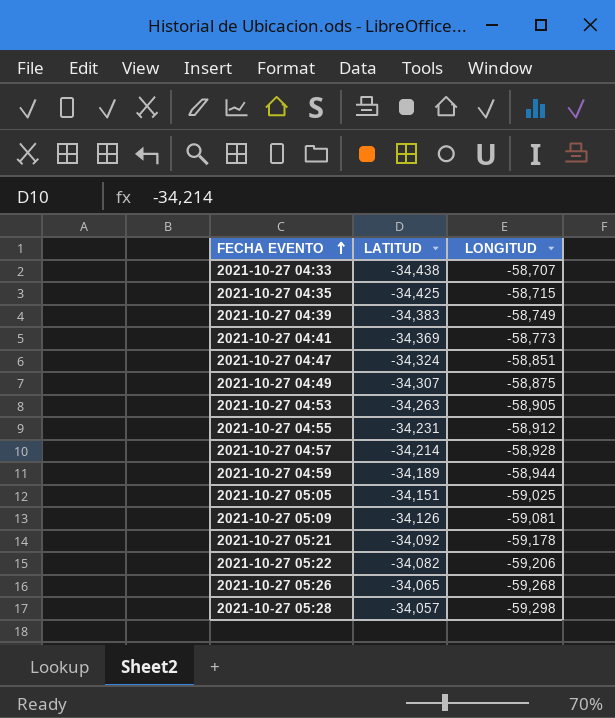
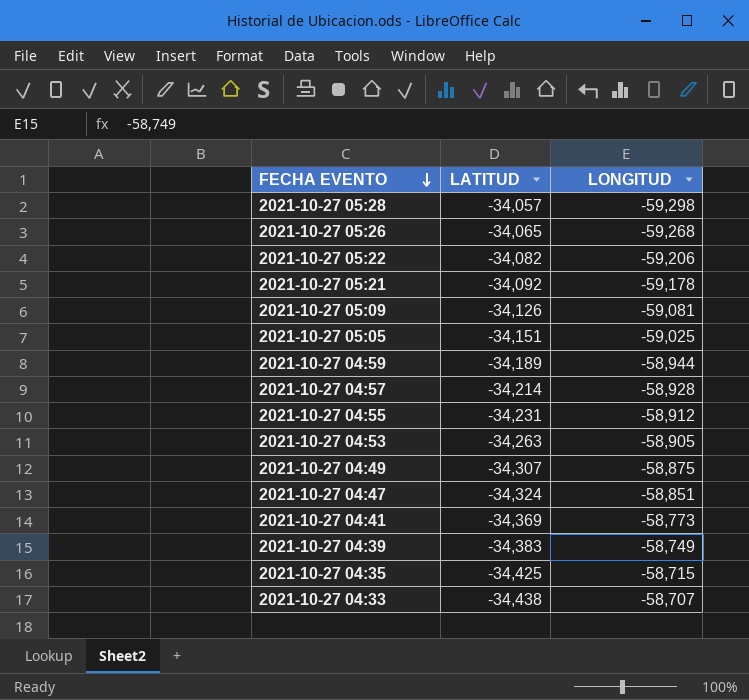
row order: FECHA EVENTO ascending -> FECHA EVENTO descending

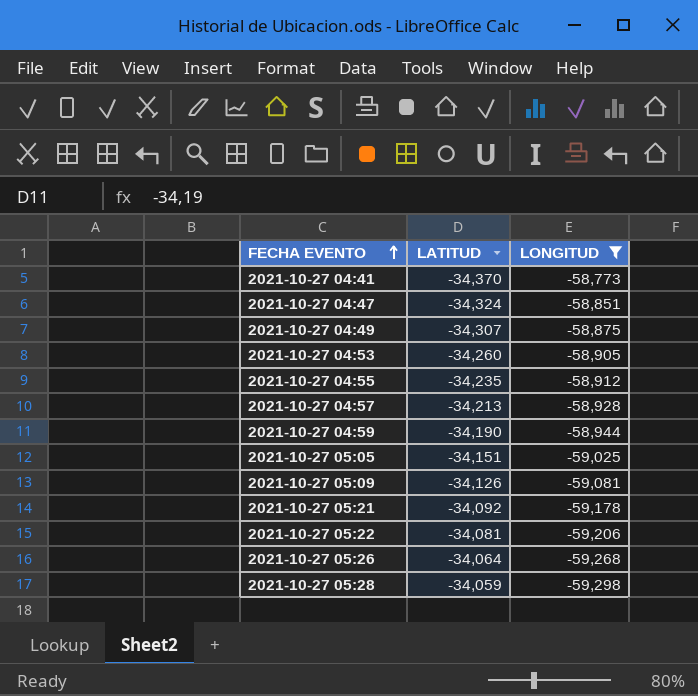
filter: none -> LONGITUD <= -58,773
row order: FECHA EVENTO descending -> FECHA EVENTO ascending
2021-10-27 04:41 | LATITUD: -34,369 -> -34,370
2021-10-27 04:53 | LATITUD: -34,263 -> -34,260
2021-10-27 04:55 | LATITUD: -34,231 -> -34,235
2021-10-27 04:57 | LATITUD: -34,214 -> -34,213
2021-10-27 04:59 | LATITUD: -34,189 -> -34,190
2021-10-27 05:22 | LATITUD: -34,082 -> -34,081
2021-10-27 05:26 | LATITUD: -34,065 -> -34,064
2021-10-27 05:28 | LATITUD: -34,057 -> -34,059

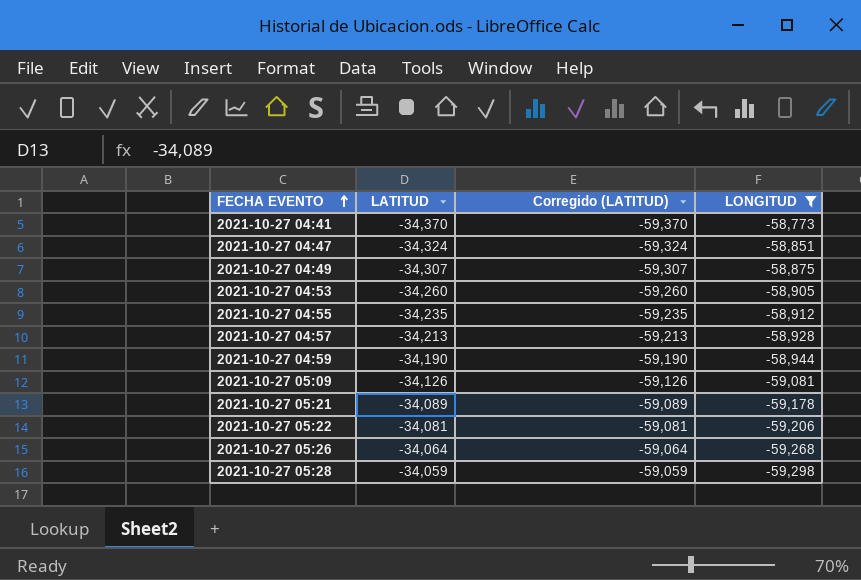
column Corregido (LATITUD) | formula: none -> [LATITUD] - 25
row 2021-10-27 05:05: -34,151 | -59,025 -> none
2021-10-27 05:21 | LATITUD: -34,092 -> -34,089

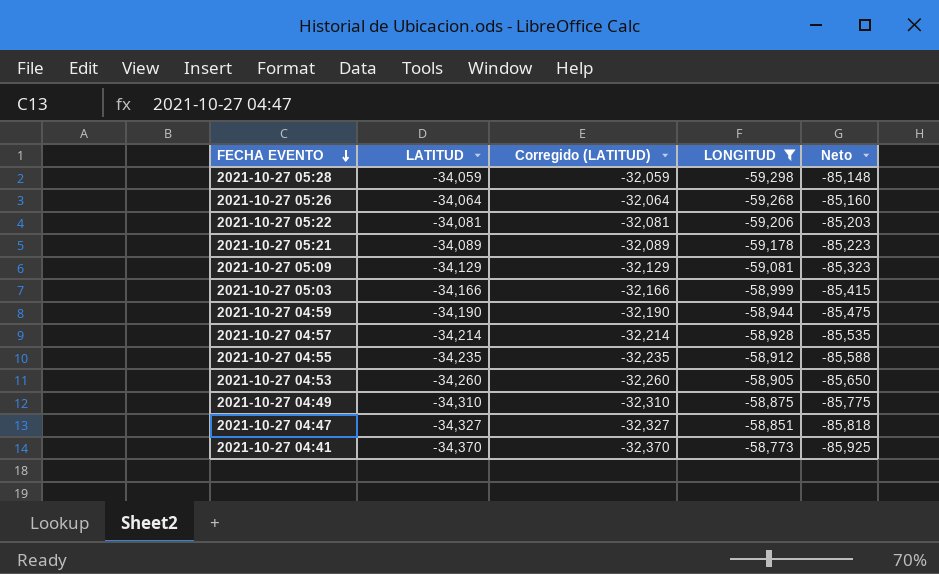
row order: FECHA EVENTO ascending -> FECHA EVENTO descending
column Corregido (LATITUD) | formula: [LATITUD] - 25 -> [LATITUD] + 2
column Neto | formula: none -> [LATITUD] * 2,5
2021-10-27 05:09 | LATITUD: -34,126 -> -34,129
row 2021-10-27 05:03: none -> -34,166 | -32,166 | -58,999 | -85,415
2021-10-27 04:57 | LATITUD: -34,213 -> -34,214
2021-10-27 04:49 | LATITUD: -34,307 -> -34,310
2021-10-27 04:47 | LATITUD: -34,324 -> -34,327

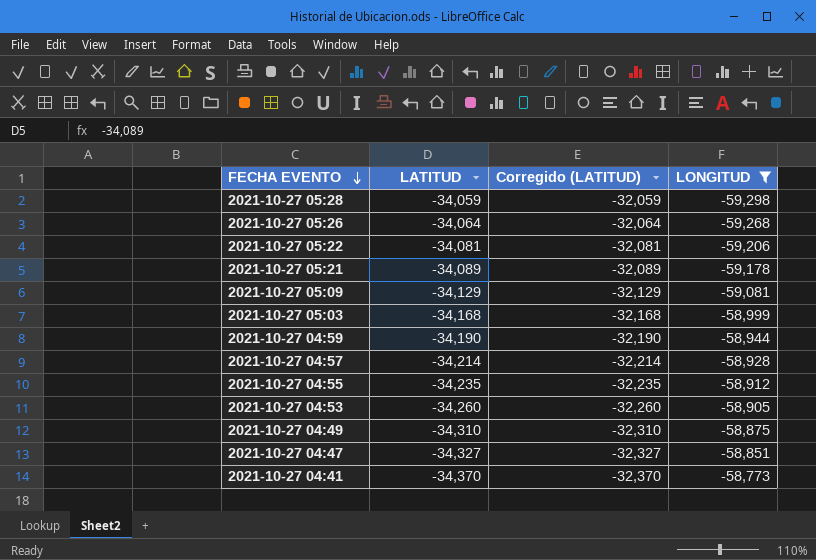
column Neto | formula: [LATITUD] * 2,5 -> none
2021-10-27 05:03 | LATITUD: -34,166 -> -34,168
2021-10-27 05:03 | Corregido (LATITUD): -32,166 -> -32,168

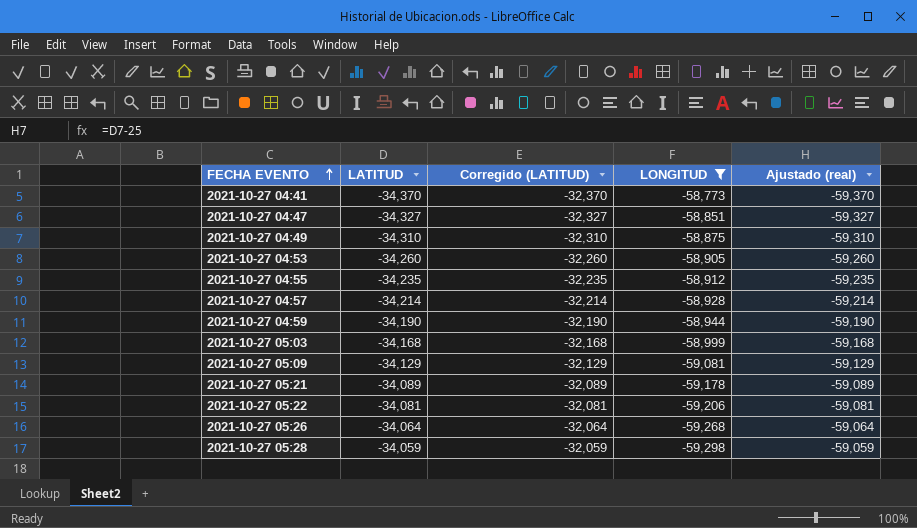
row order: FECHA EVENTO descending -> FECHA EVENTO ascending
column Ajustado (real) | formula: none -> [LATITUD] - 25

